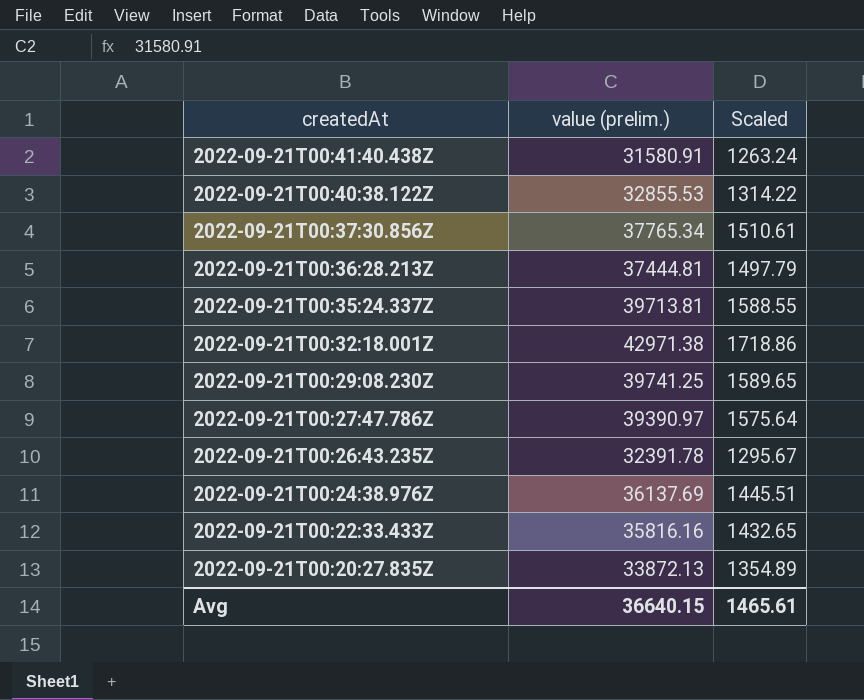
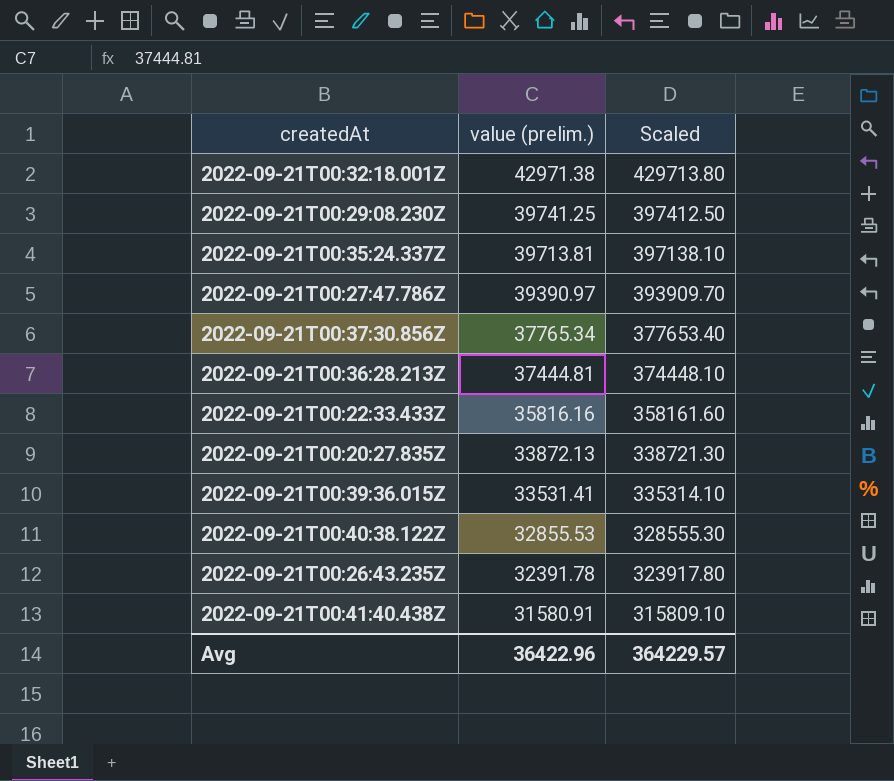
row order: createdAt descending -> value (prelim.) descending
column Scaled | formula: [value (prelim.)] * 0.04 -> [value (prelim.)] * 10
row 2022-09-21T00:24:38.976Z: 36137.69 | 1445.51 -> none
row 2022-09-21T00:39:36.015Z: none -> 33531.41 | 335314.10
Avg | value (prelim.): 36640.15 -> 36422.96
Avg | Scaled: 1465.61 -> 364229.57

